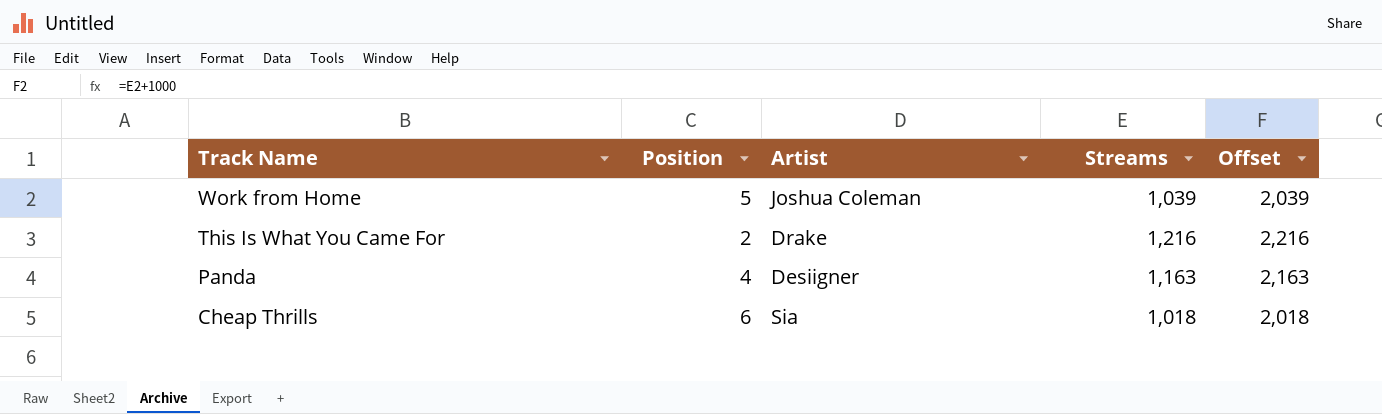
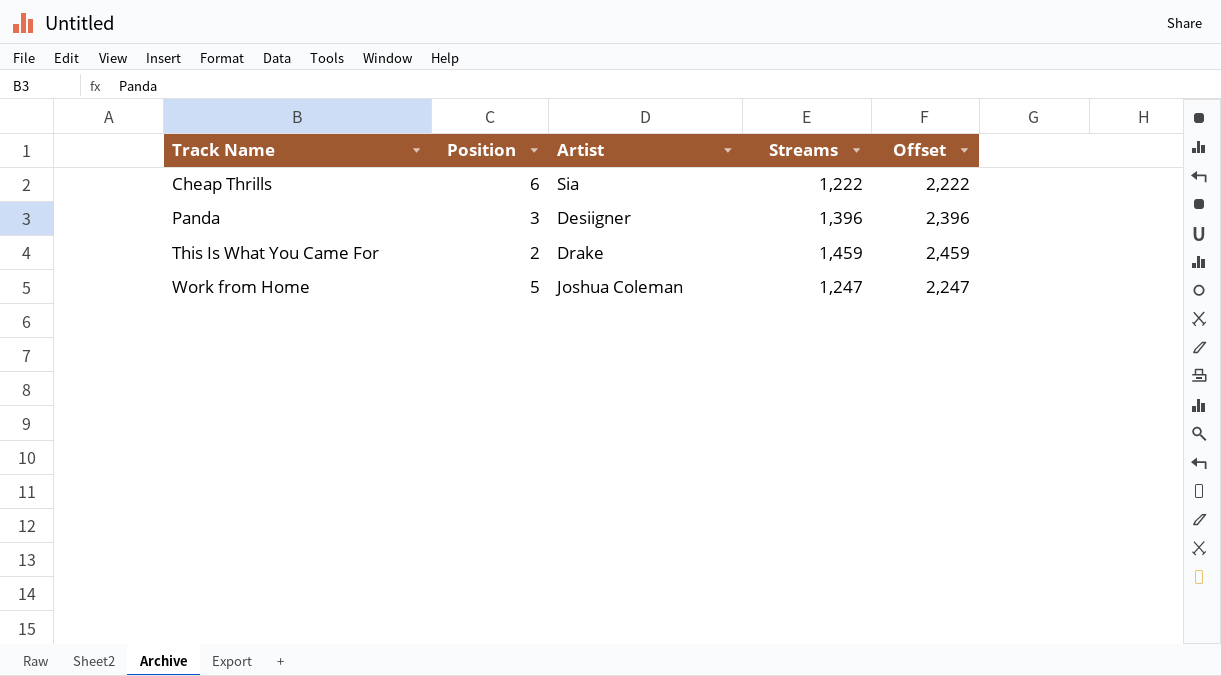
row order: Track Name descending -> Track Name ascending
Cheap Thrills | Streams: 1,018 -> 1,222
Cheap Thrills | Offset: 2,018 -> 2,222
Panda | Position: 4 -> 3
Panda | Streams: 1,163 -> 1,396
Panda | Offset: 2,163 -> 2,396
This Is What You Came For | Streams: 1,216 -> 1,459
This Is What You Came For | Offset: 2,216 -> 2,459
Work from Home | Streams: 1,039 -> 1,247
Work from Home | Offset: 2,039 -> 2,247

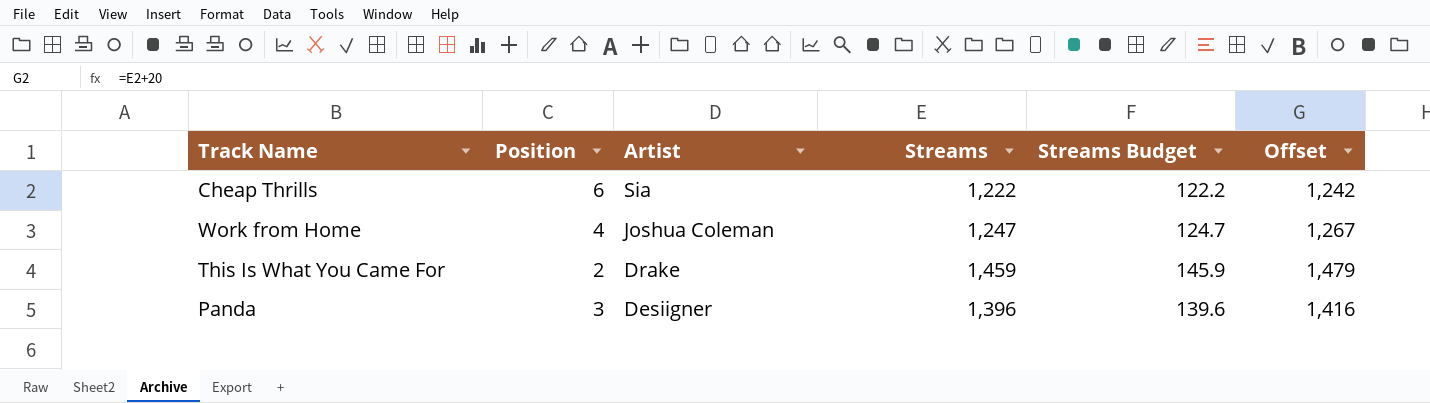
row order: Track Name ascending -> Artist descending
column Streams Budget | formula: none -> [Streams] * 0.1
column Offset | formula: [Streams] + 1000 -> [Streams] + 20
Work from Home | Position: 5 -> 4

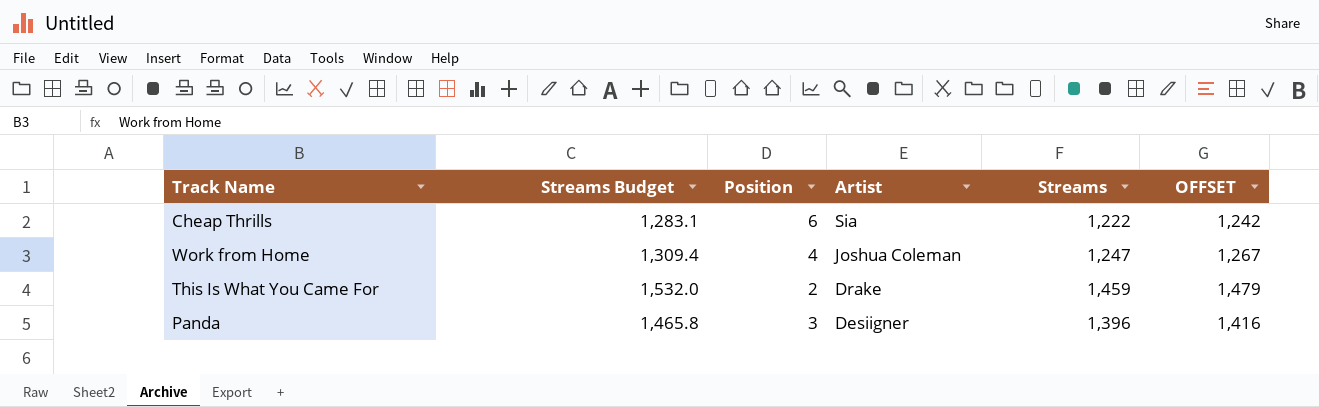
column Streams Budget | formula: [Streams] * 0.1 -> [Streams] * 1.05
column Streams Budget | position: 5 -> 2
column name: Offset -> OFFSET

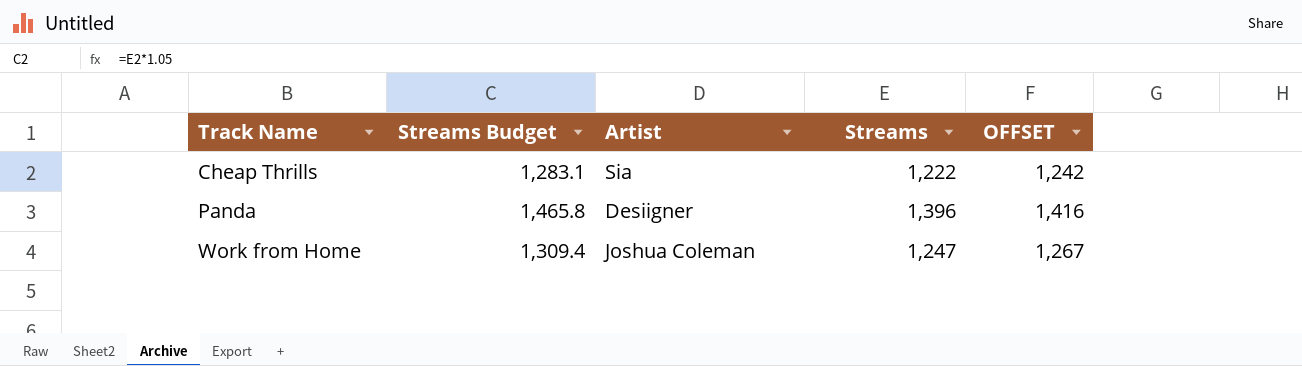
row order: Artist descending -> Track Name ascending
column Position | position: 3 -> none
row This Is What You Came For: 1,532.0 | 2 | Drake | 1,459 | 1,479 -> none

